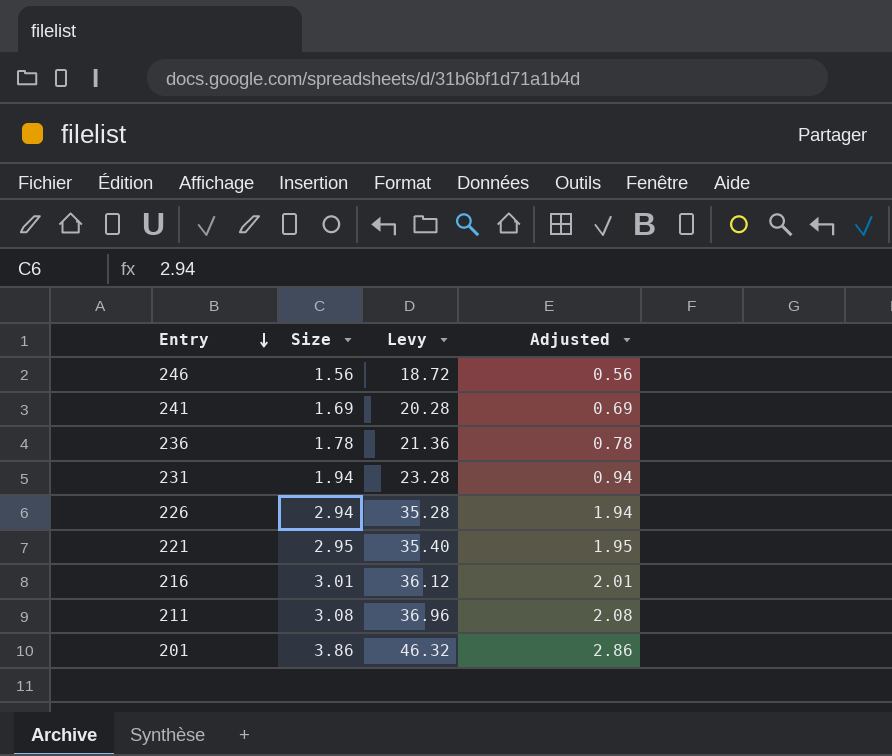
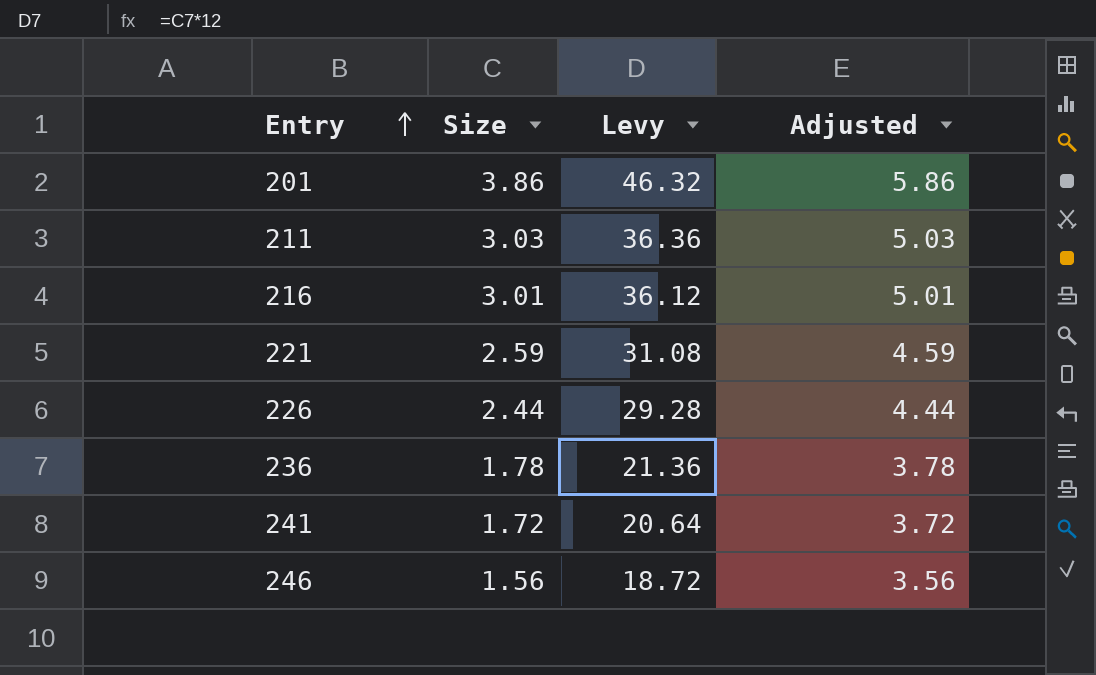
row order: Entry descending -> Entry ascending
column Adjusted | formula: [Size] - 1 -> [Size] + 2
row 231: 1.94 | 23.28 | 0.94 -> none
211 | Size: 3.08 -> 3.03
211 | Levy: 36.96 -> 36.36
221 | Size: 2.95 -> 2.59
221 | Levy: 35.40 -> 31.08
226 | Size: 2.94 -> 2.44
226 | Levy: 35.28 -> 29.28
241 | Size: 1.69 -> 1.72
241 | Levy: 20.28 -> 20.64

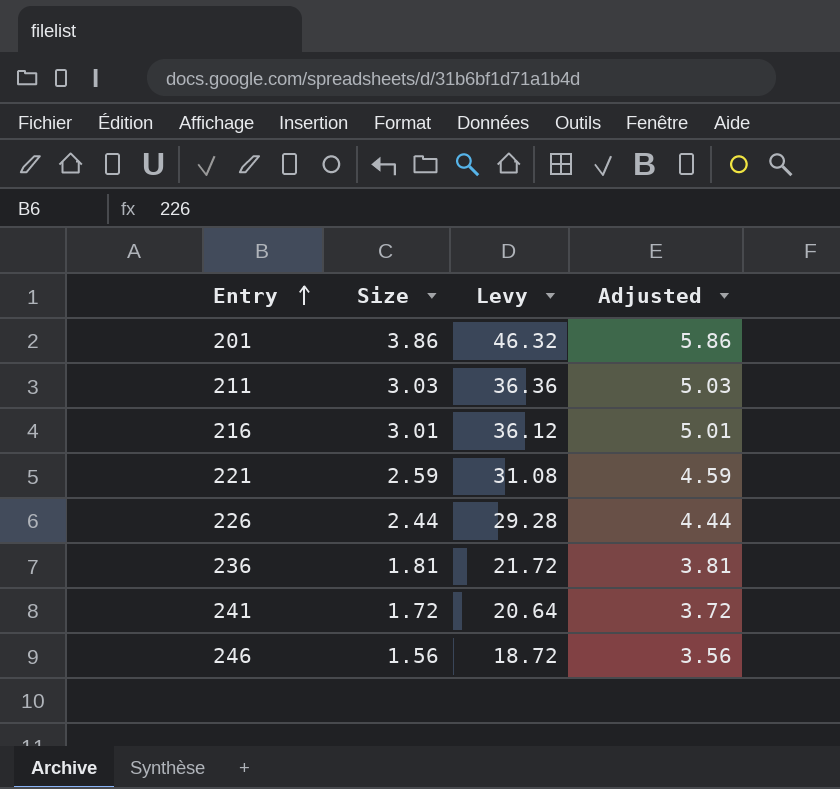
236 | Size: 1.78 -> 1.81
236 | Levy: 21.36 -> 21.72
236 | Adjusted: 3.78 -> 3.81

